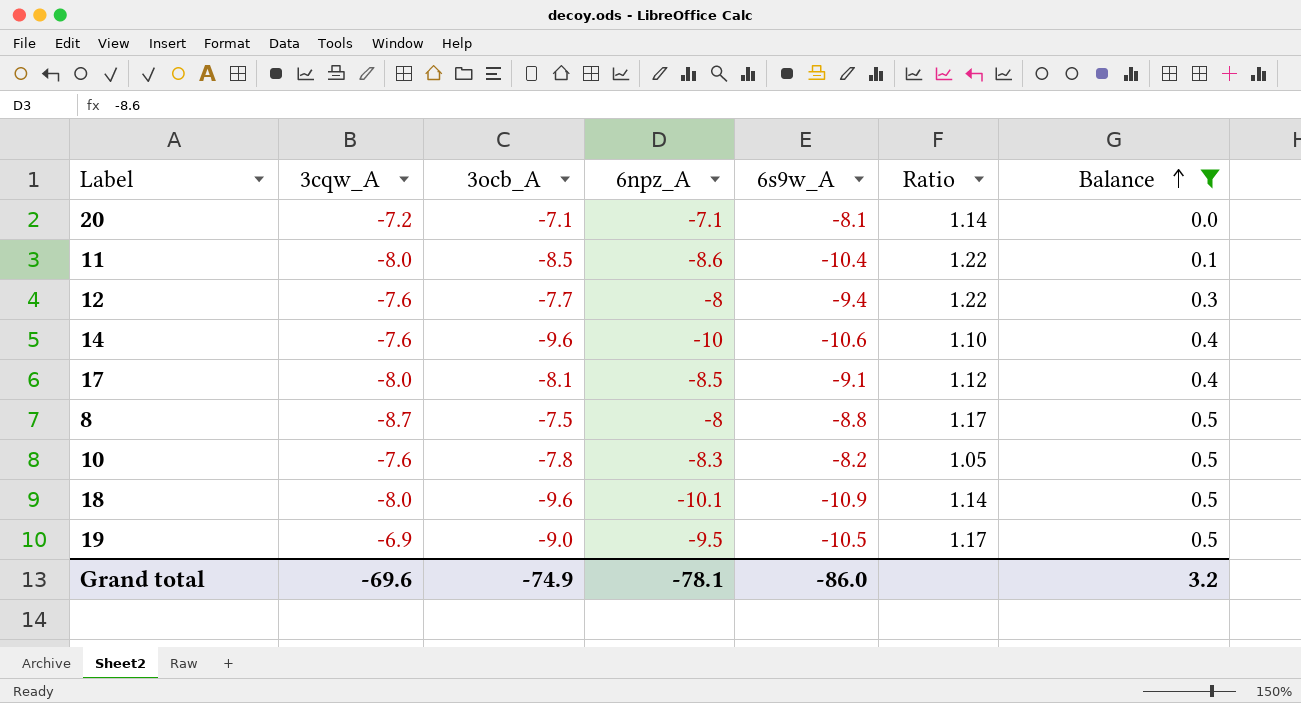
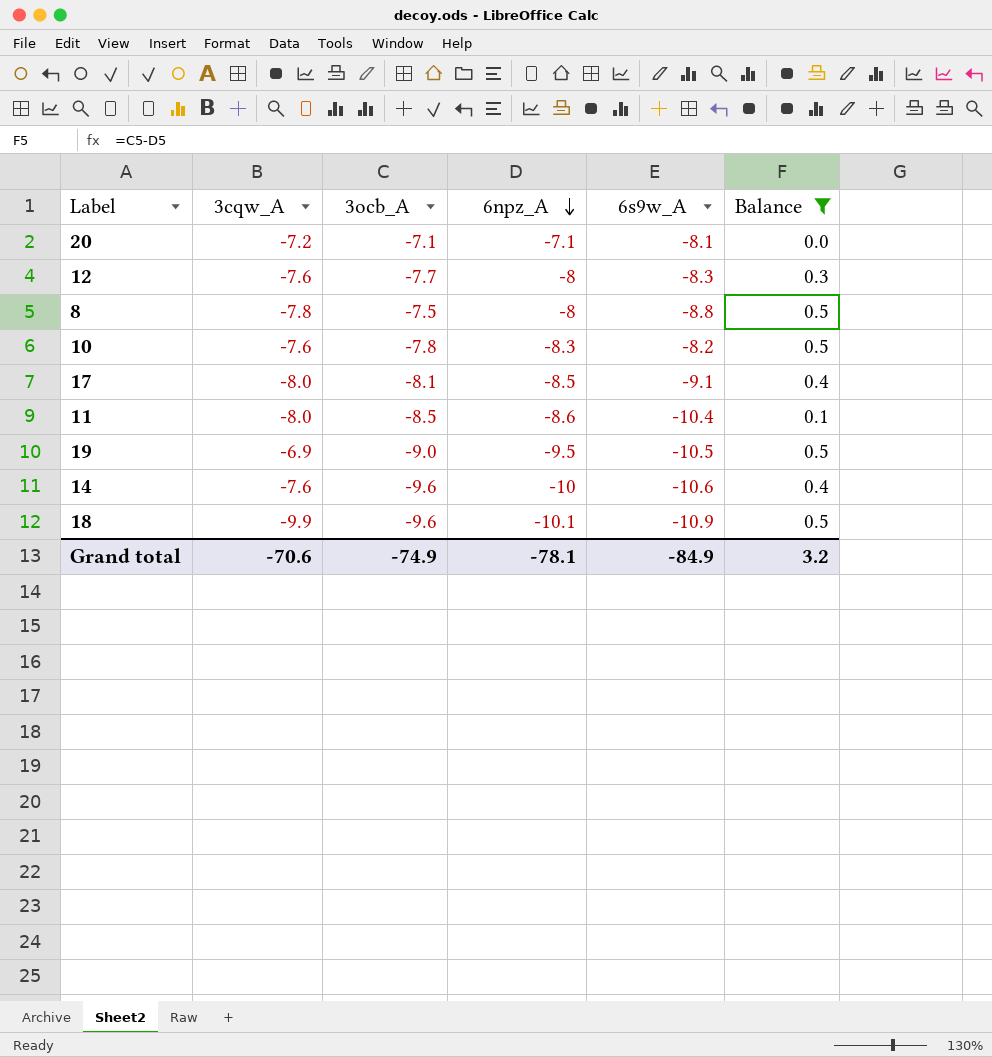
row order: Balance ascending -> 6npz_A descending
column Ratio | formula: [6s9w_A] / [3ocb_A] -> none
12 | 6s9w_A: -9.4 -> -8.3
8 | 3cqw_A: -8.7 -> -7.8
18 | 3cqw_A: -8.0 -> -9.9
Grand total | 3cqw_A: -69.6 -> -70.6
Grand total | 6s9w_A: -86.0 -> -84.9

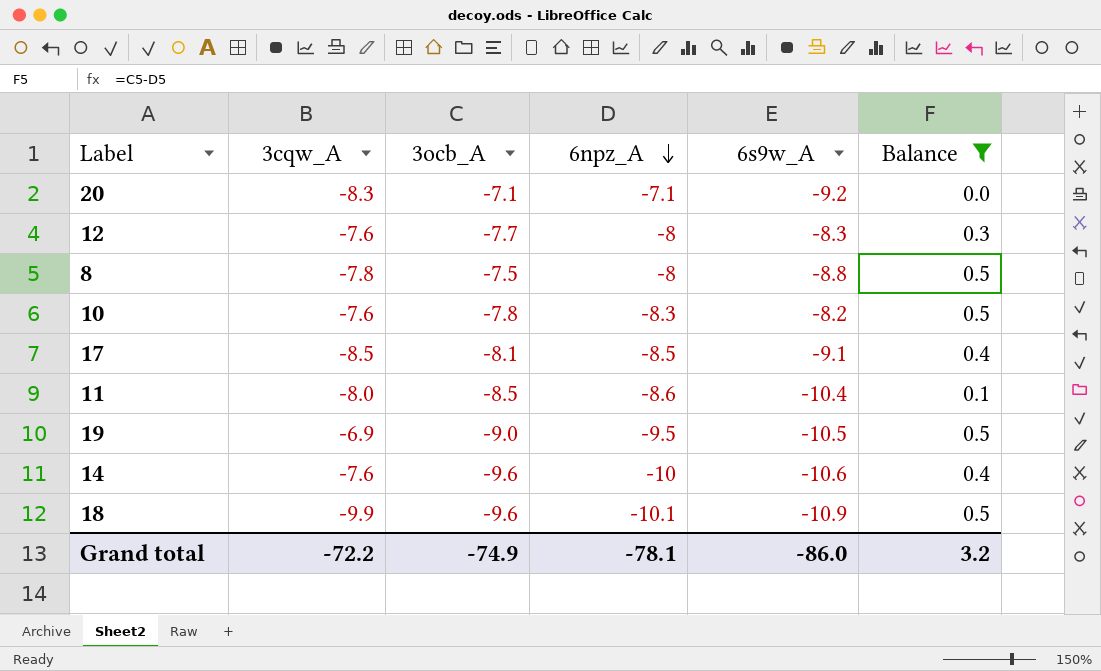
20 | 3cqw_A: -7.2 -> -8.3
20 | 6s9w_A: -8.1 -> -9.2
17 | 3cqw_A: -8.0 -> -8.5
Grand total | 3cqw_A: -70.6 -> -72.2
Grand total | 6s9w_A: -84.9 -> -86.0

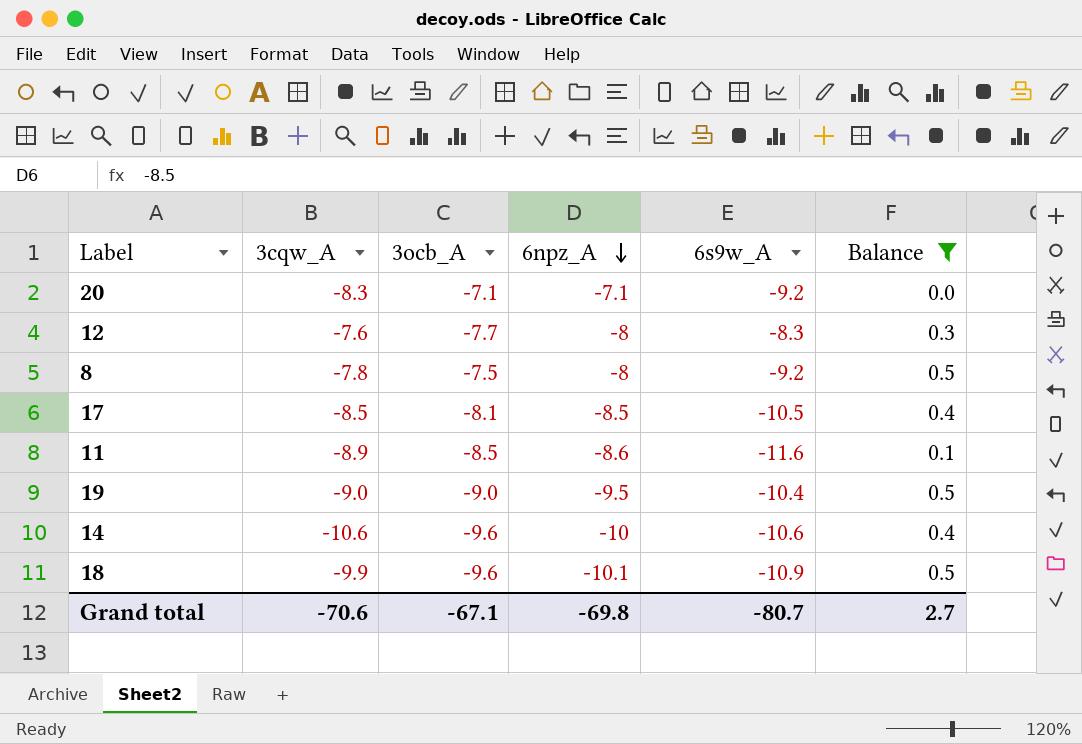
row 10: -7.6 | -7.8 | -8.3 | -8.2 | 0.5 -> none
8 | 6s9w_A: -8.8 -> -9.2
17 | 6s9w_A: -9.1 -> -10.5
11 | 3cqw_A: -8.0 -> -8.9
11 | 6s9w_A: -10.4 -> -11.6
19 | 3cqw_A: -6.9 -> -9.0
19 | 6s9w_A: -10.5 -> -10.4
14 | 3cqw_A: -7.6 -> -10.6
Grand total | 3cqw_A: -72.2 -> -70.6
Grand total | 3ocb_A: -74.9 -> -67.1
Grand total | 6npz_A: -78.1 -> -69.8
Grand total | 6s9w_A: -86.0 -> -80.7
Grand total | Balance: 3.2 -> 2.7

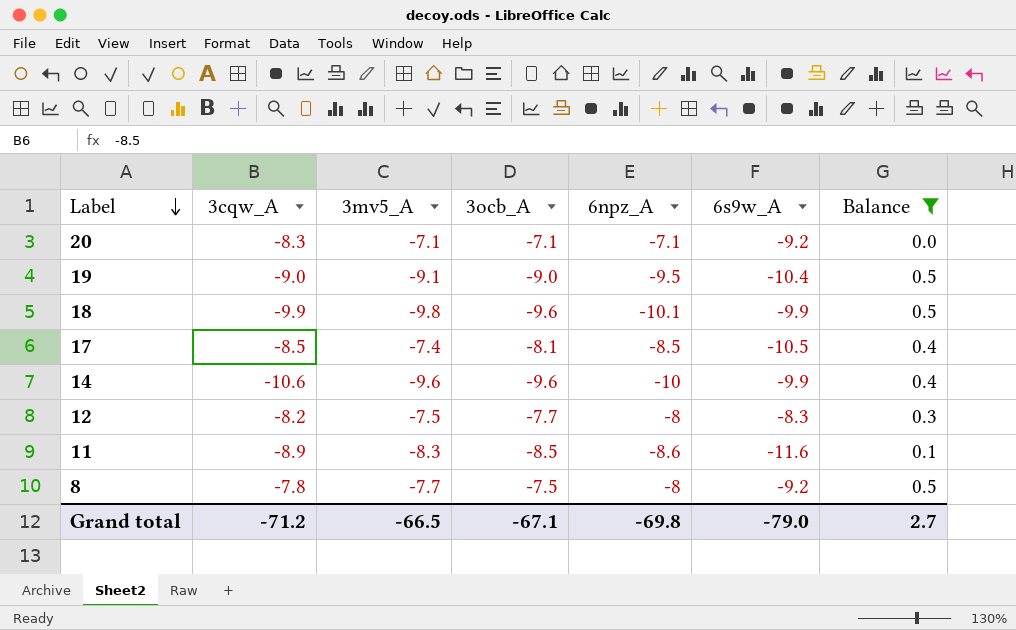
row order: 6npz_A descending -> Label descending
column 3mv5_A | position: none -> 3
18 | 6s9w_A: -10.9 -> -9.9
14 | 6s9w_A: -10.6 -> -9.9
12 | 3cqw_A: -7.6 -> -8.2
Grand total | 3cqw_A: -70.6 -> -71.2
Grand total | 6s9w_A: -80.7 -> -79.0

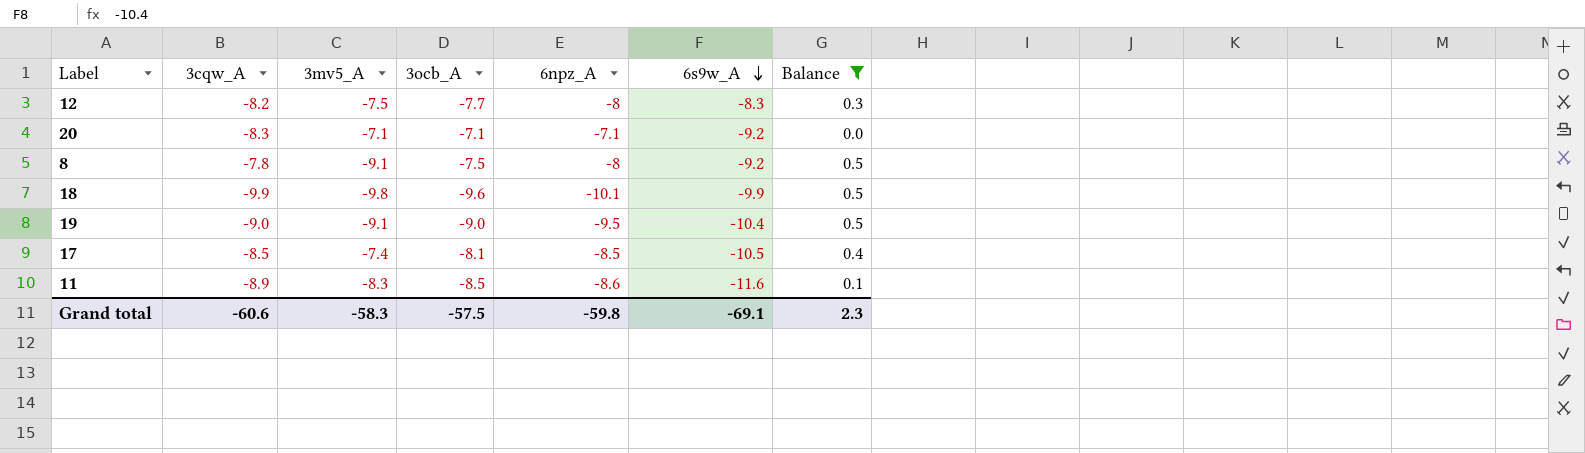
row order: Label descending -> 6s9w_A descending
row 14: -10.6 | -9.6 | -9.6 | -10 | -9.9 | 0.4 -> none
8 | 3mv5_A: -7.7 -> -9.1
Grand total | 3cqw_A: -71.2 -> -60.6
Grand total | 3mv5_A: -66.5 -> -58.3
Grand total | 3ocb_A: -67.1 -> -57.5
Grand total | 6npz_A: -69.8 -> -59.8
Grand total | 6s9w_A: -79.0 -> -69.1
Grand total | Balance: 2.7 -> 2.3

